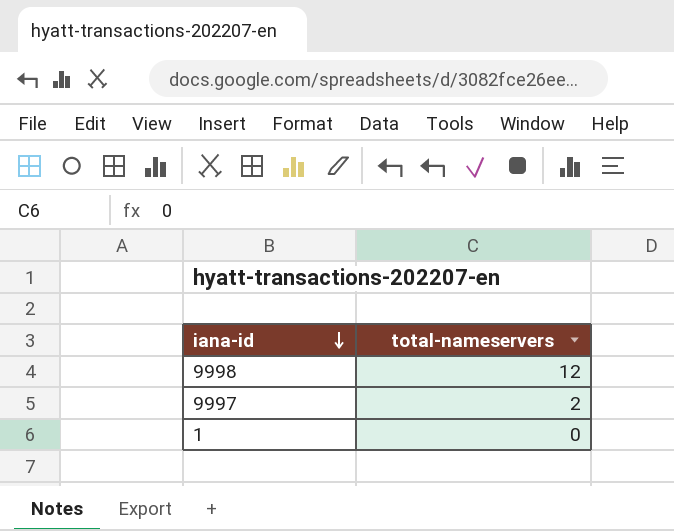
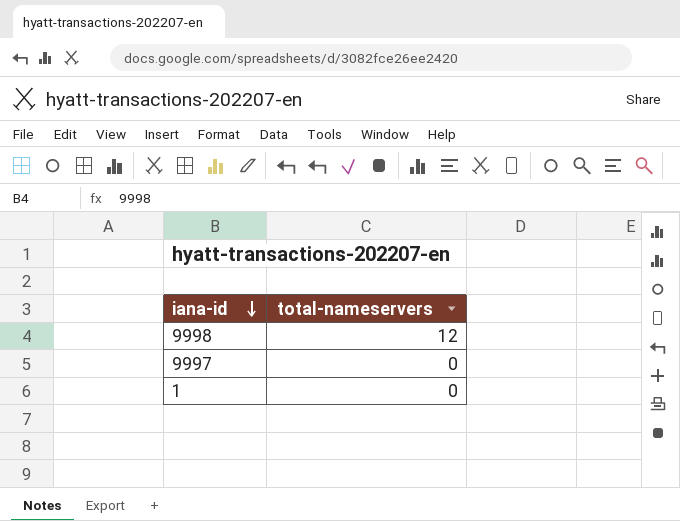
9997 | total-nameservers: 2 -> 0

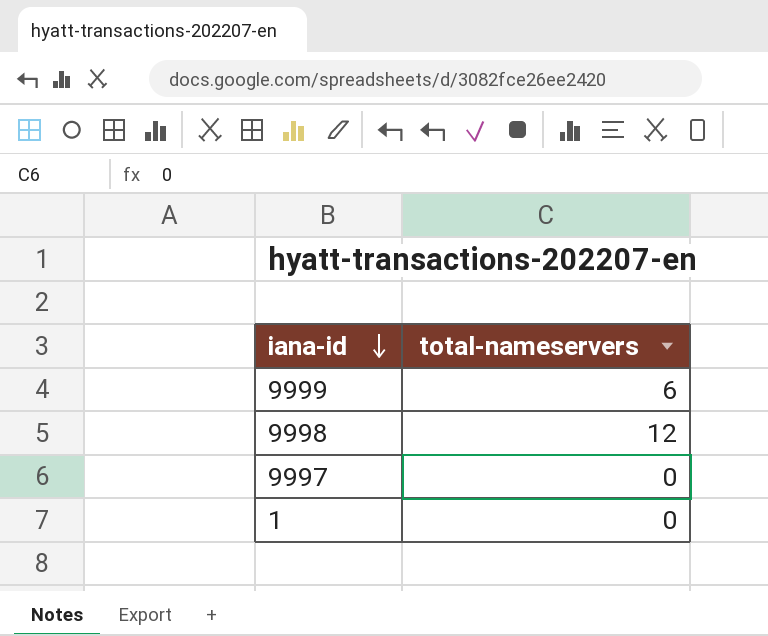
row 9999: none -> 6

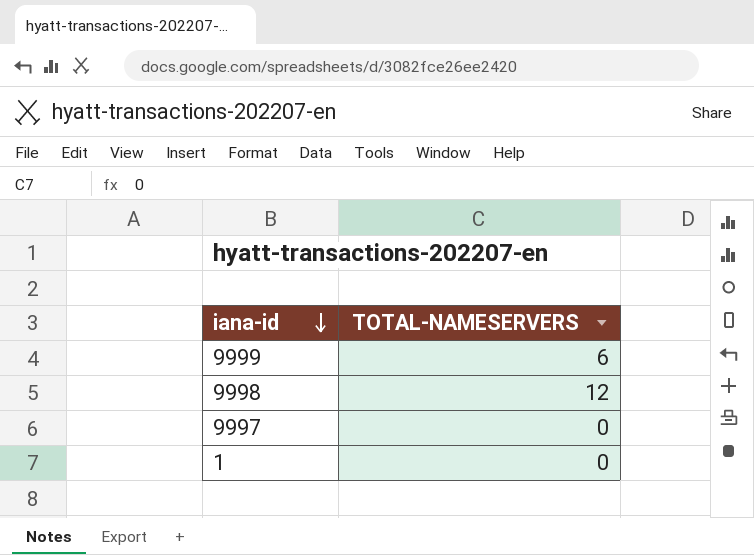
column name: total-nameservers -> TOTAL-NAMESERVERS

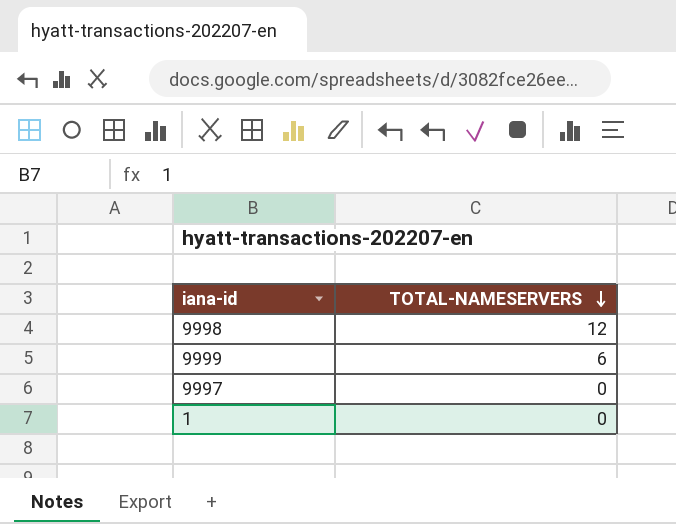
row order: iana-id descending -> TOTAL-NAMESERVERS descending

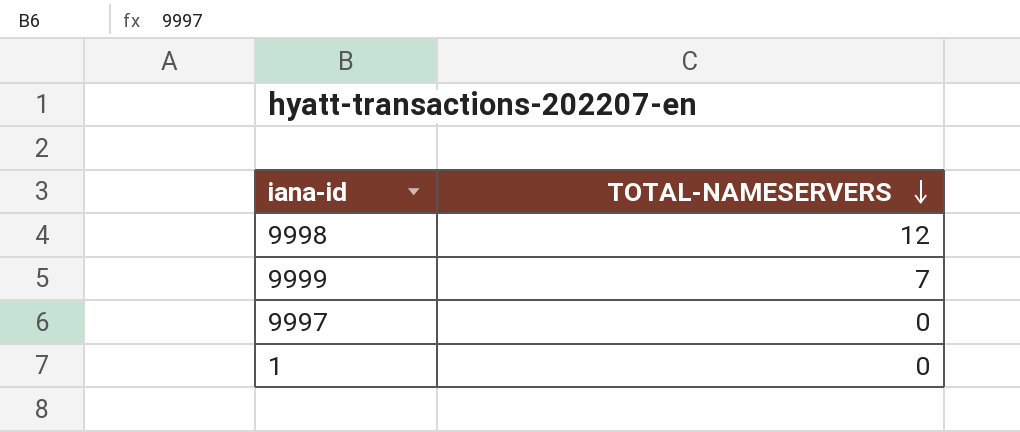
9999 | TOTAL-NAMESERVERS: 6 -> 7

